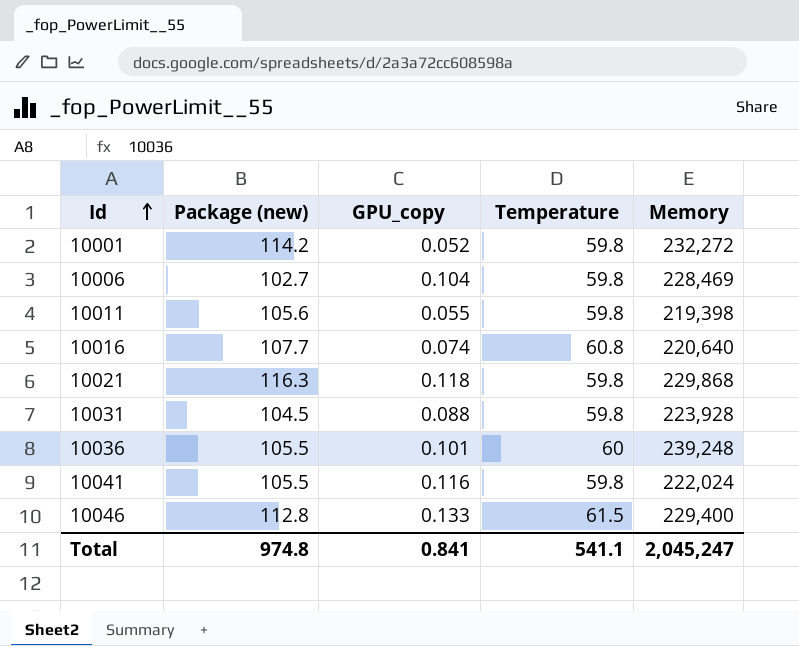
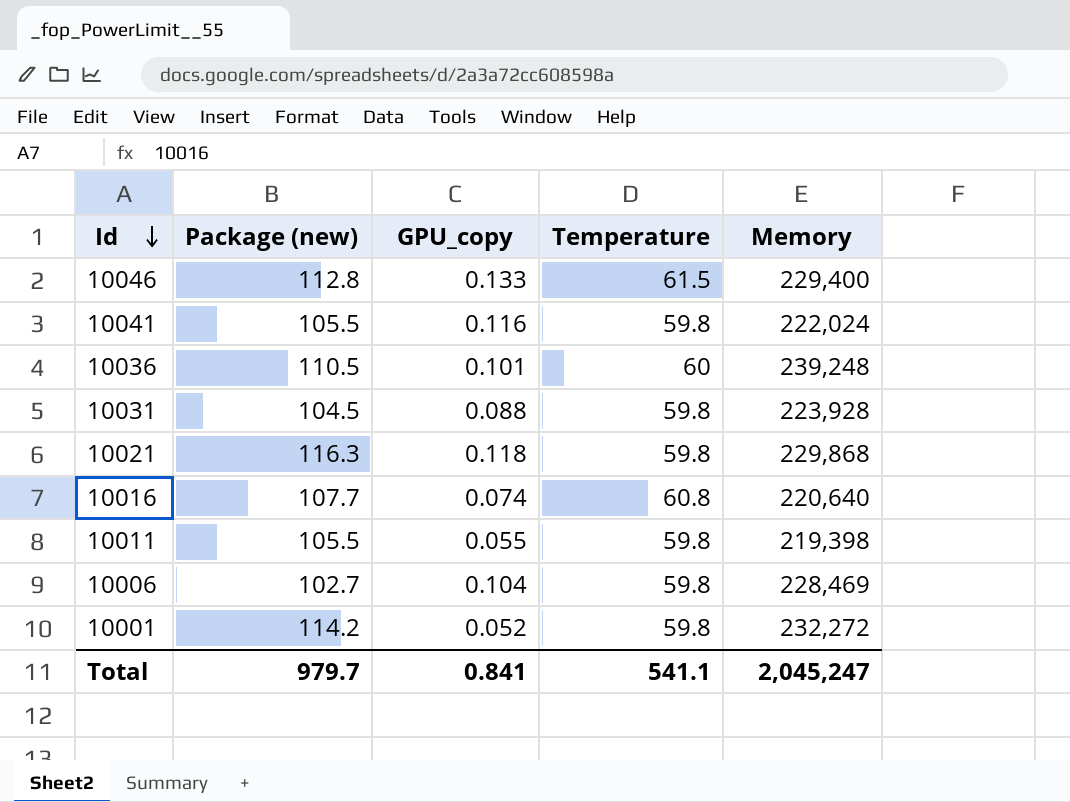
row order: Id ascending -> Id descending
10036 | Package (new): 105.5 -> 110.5
10011 | Package (new): 105.6 -> 105.5
Total | Package (new): 974.8 -> 979.7

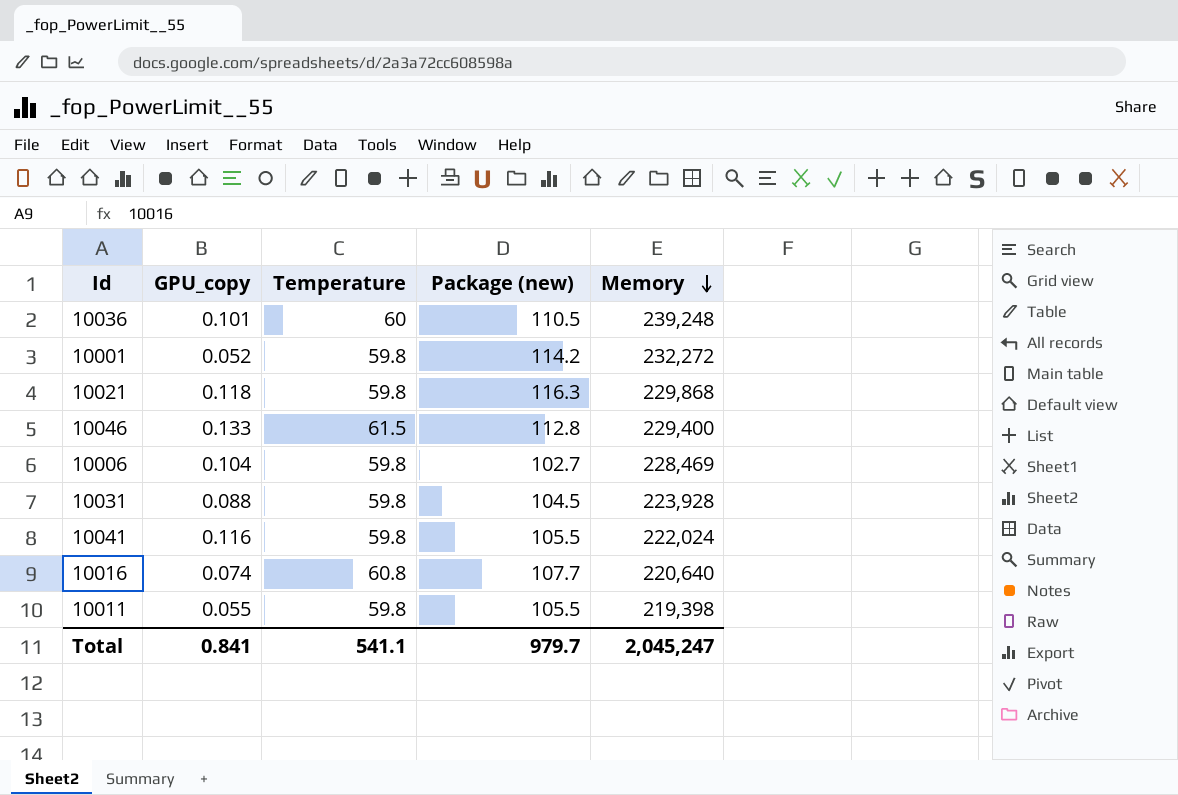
row order: Id descending -> Memory descending
column Package (new) | position: 2 -> 4

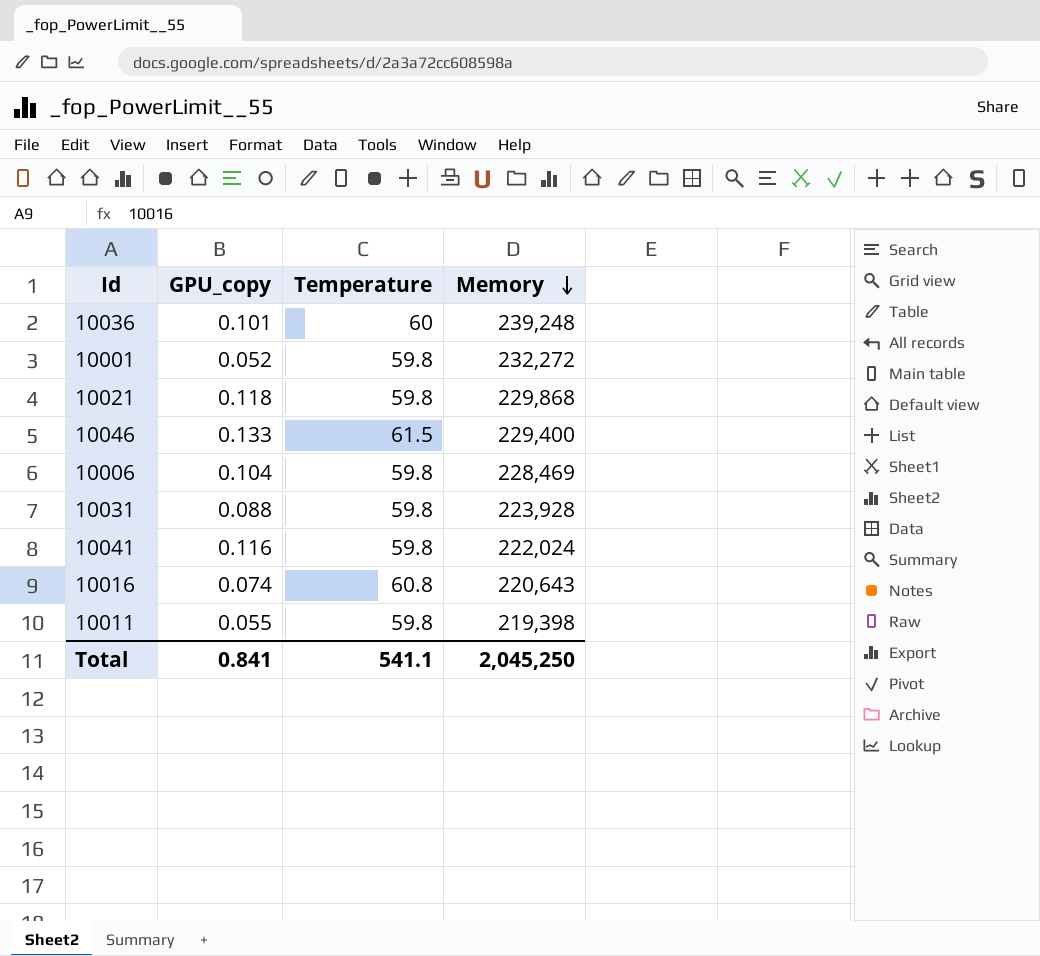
column Package (new) | position: 4 -> none
10016 | Memory: 220,640 -> 220,643
Total | Memory: 2,045,247 -> 2,045,250

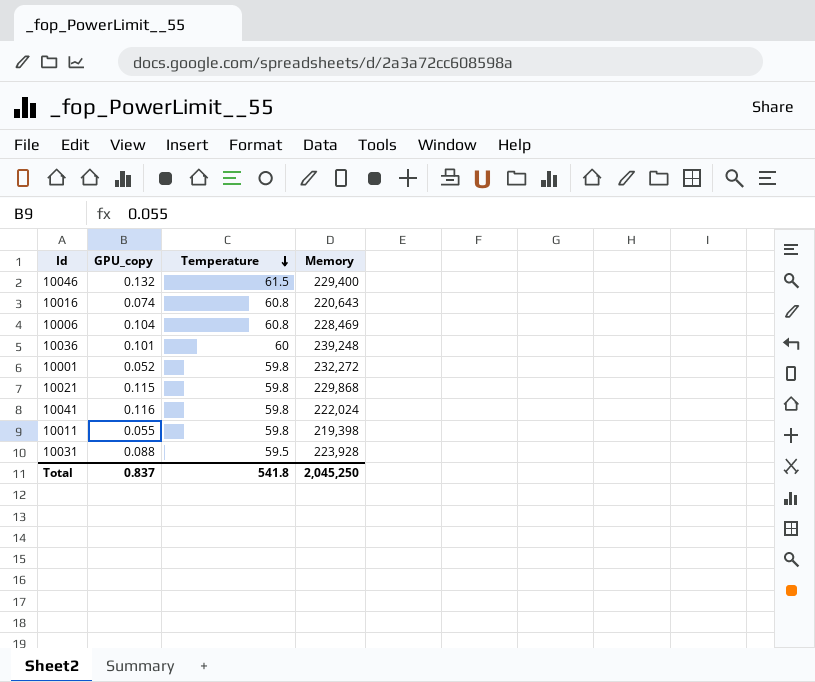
row order: Memory descending -> Temperature descending
10046 | GPU_copy: 0.133 -> 0.132
10006 | Temperature: 59.8 -> 60.8
10021 | GPU_copy: 0.118 -> 0.115
10031 | Temperature: 59.8 -> 59.5
Total | GPU_copy: 0.841 -> 0.837
Total | Temperature: 541.1 -> 541.8

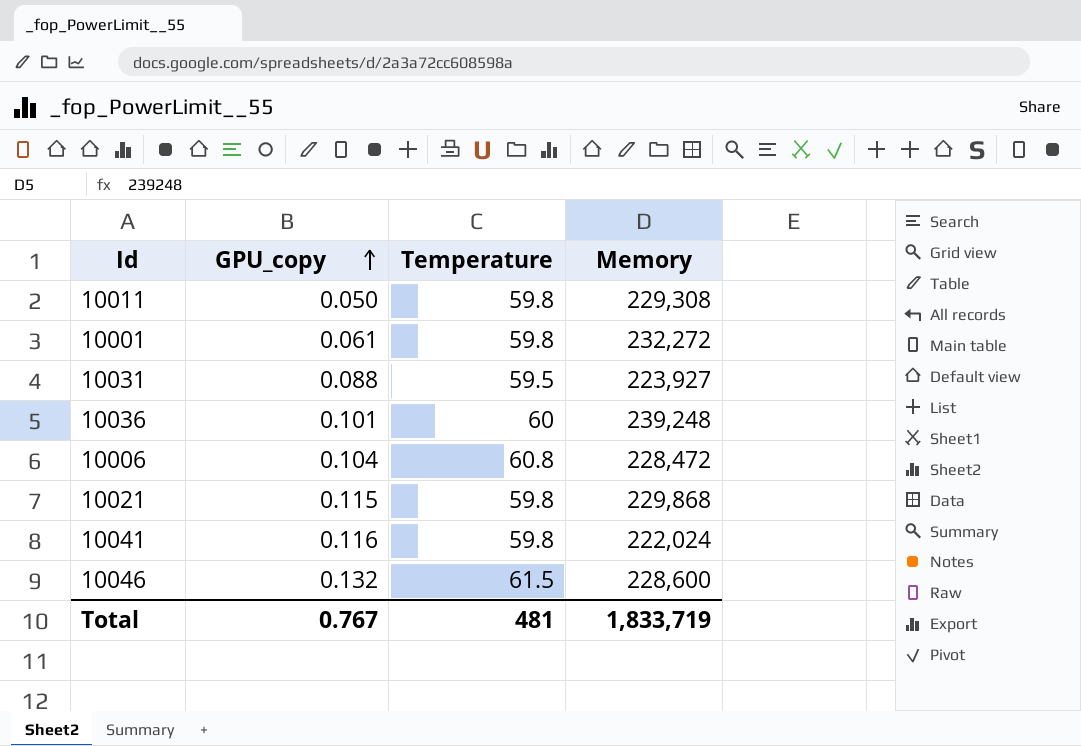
row order: Temperature descending -> GPU_copy ascending
row 10016: 0.074 | 60.8 | 220,643 -> none
10011 | GPU_copy: 0.055 -> 0.050
10011 | Memory: 219,398 -> 229,308
10001 | GPU_copy: 0.052 -> 0.061
10031 | Memory: 223,928 -> 223,927
10006 | Memory: 228,469 -> 228,472
10046 | Memory: 229,400 -> 228,600
Total | GPU_copy: 0.837 -> 0.767
Total | Temperature: 541.8 -> 481
Total | Memory: 2,045,250 -> 1,833,719

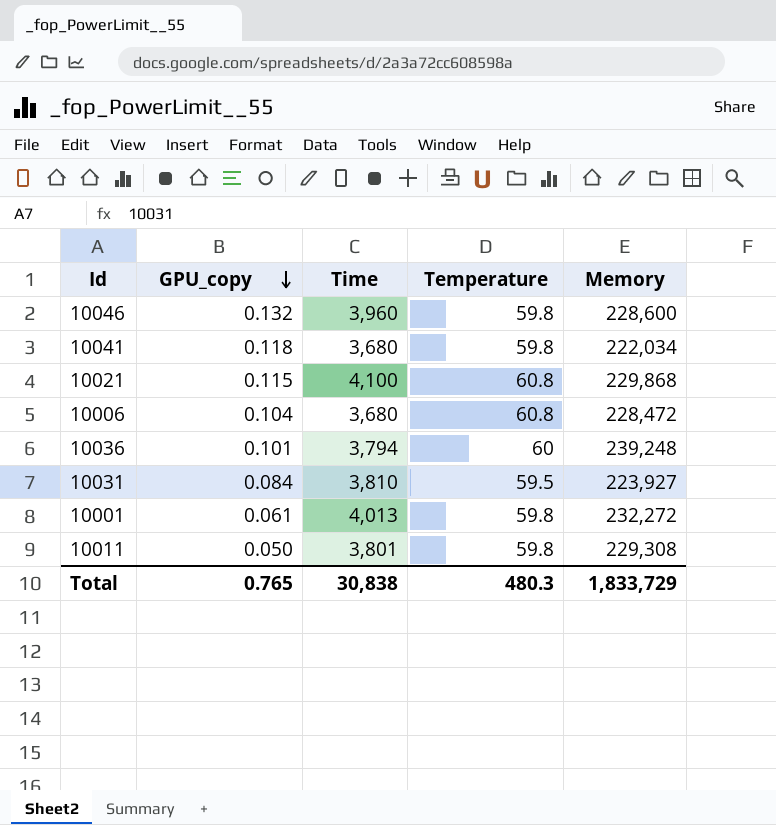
row order: GPU_copy ascending -> GPU_copy descending
column Time | position: none -> 3
10046 | Temperature: 61.5 -> 59.8
10041 | GPU_copy: 0.116 -> 0.118
10041 | Memory: 222,024 -> 222,034
10021 | Temperature: 59.8 -> 60.8
10031 | GPU_copy: 0.088 -> 0.084
Total | GPU_copy: 0.767 -> 0.765
Total | Temperature: 481 -> 480.3
Total | Memory: 1,833,719 -> 1,833,729

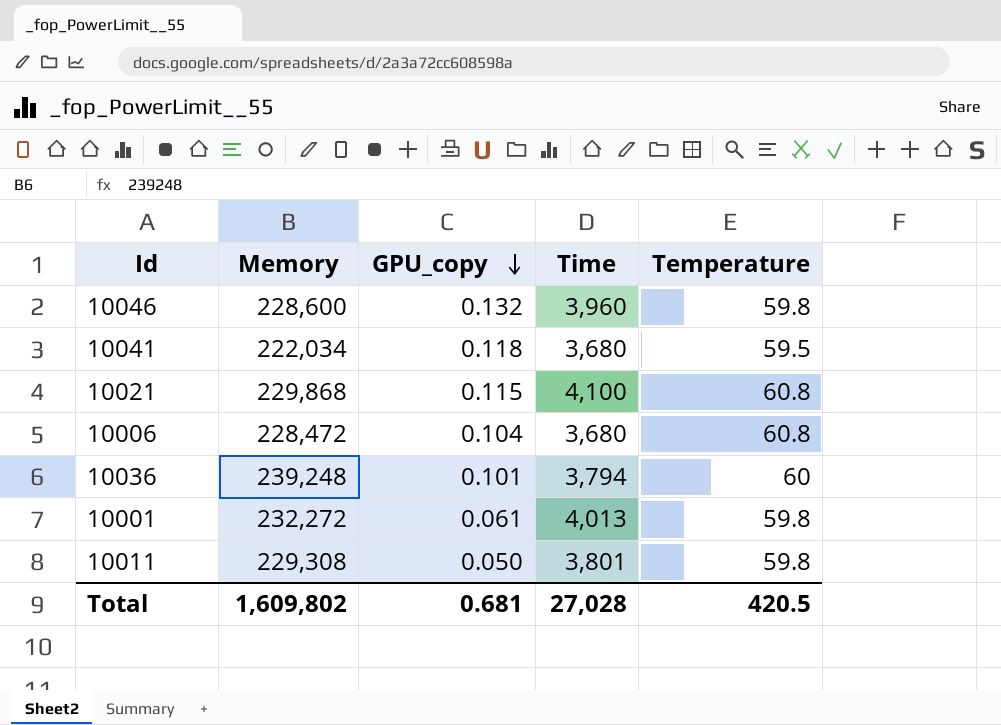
column Memory | position: 5 -> 2
row 10031: 0.084 | 3,810 | 59.5 | 223,927 -> none
10041 | Temperature: 59.8 -> 59.5
Total | Memory: 1,833,729 -> 1,609,802
Total | GPU_copy: 0.765 -> 0.681
Total | Time: 30,838 -> 27,028
Total | Temperature: 480.3 -> 420.5

